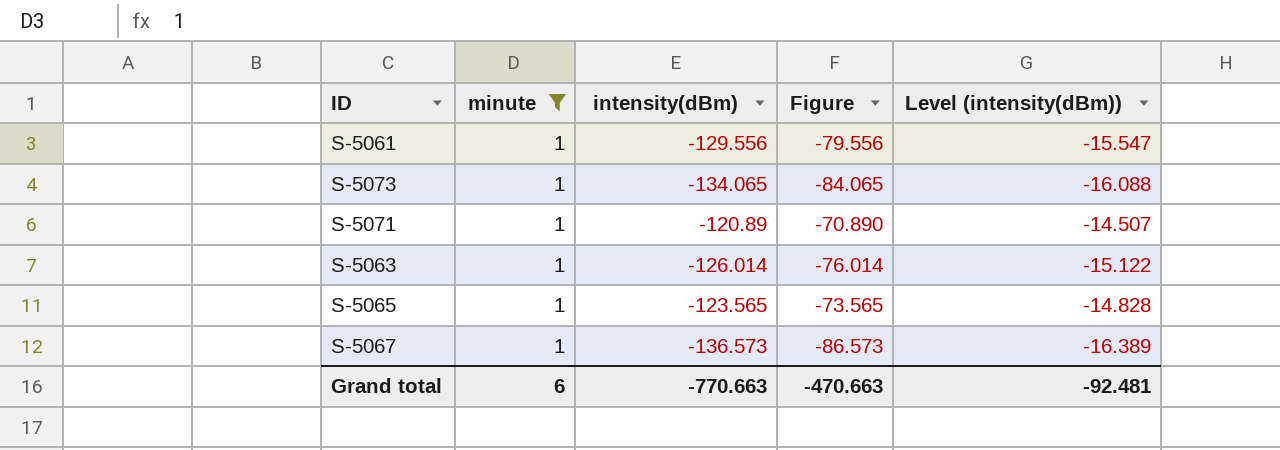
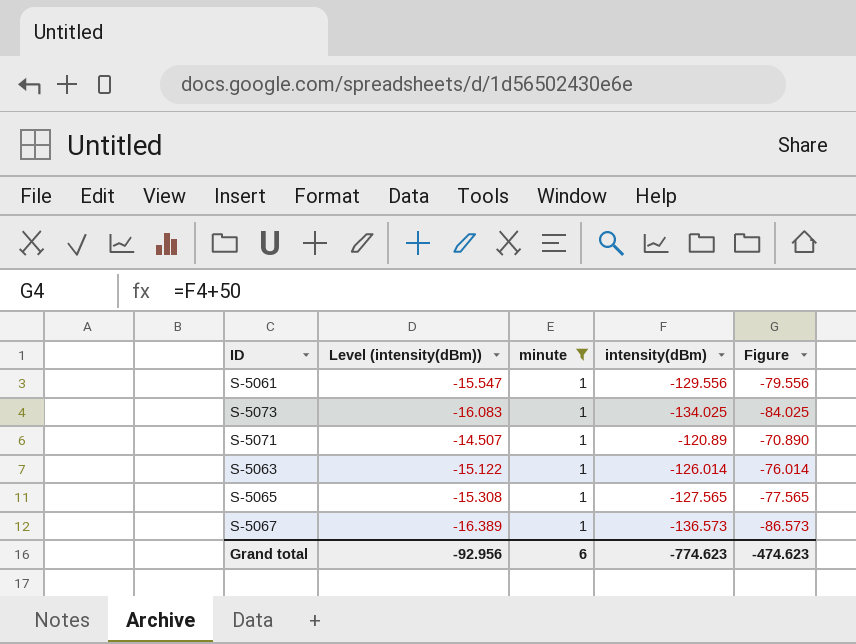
column Level (intensity(dBm)) | position: 5 -> 2
S-5073 | Level (intensity(dBm)): -16.088 -> -16.083
S-5073 | intensity(dBm): -134.065 -> -134.025
S-5073 | Figure: -84.065 -> -84.025
S-5065 | Level (intensity(dBm)): -14.828 -> -15.308
S-5065 | intensity(dBm): -123.565 -> -127.565
S-5065 | Figure: -73.565 -> -77.565
Grand total | Level (intensity(dBm)): -92.481 -> -92.956
Grand total | intensity(dBm): -770.663 -> -774.623
Grand total | Figure: -470.663 -> -474.623

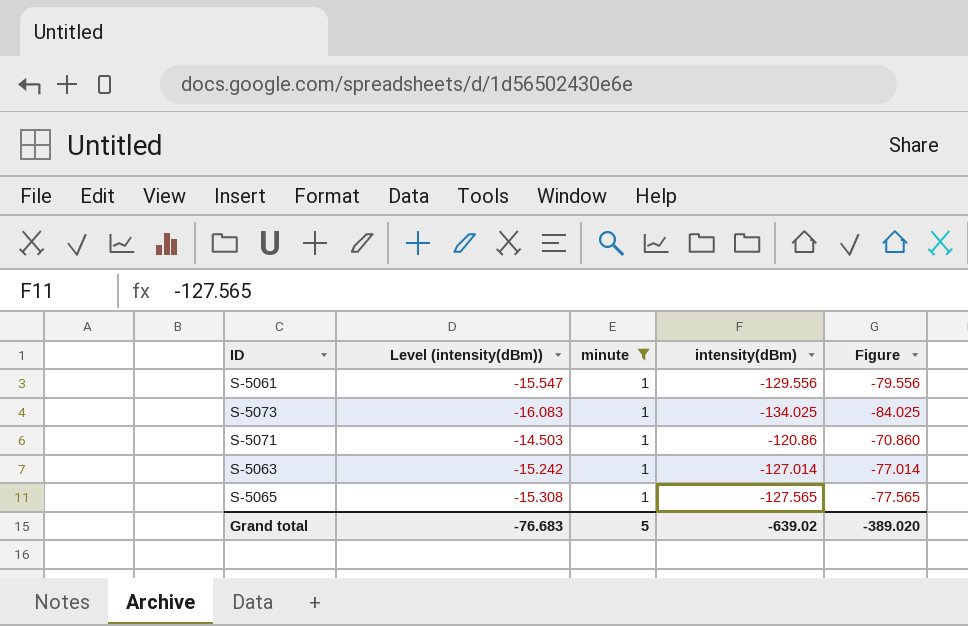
row S-5067: -16.389 | 1 | -136.573 | -86.573 -> none
S-5071 | Level (intensity(dBm)): -14.507 -> -14.503
S-5071 | intensity(dBm): -120.89 -> -120.86
S-5071 | Figure: -70.890 -> -70.860
S-5063 | Level (intensity(dBm)): -15.122 -> -15.242
S-5063 | intensity(dBm): -126.014 -> -127.014
S-5063 | Figure: -76.014 -> -77.014
Grand total | Level (intensity(dBm)): -92.956 -> -76.683
Grand total | minute: 6 -> 5
Grand total | intensity(dBm): -774.623 -> -639.02
Grand total | Figure: -474.623 -> -389.020

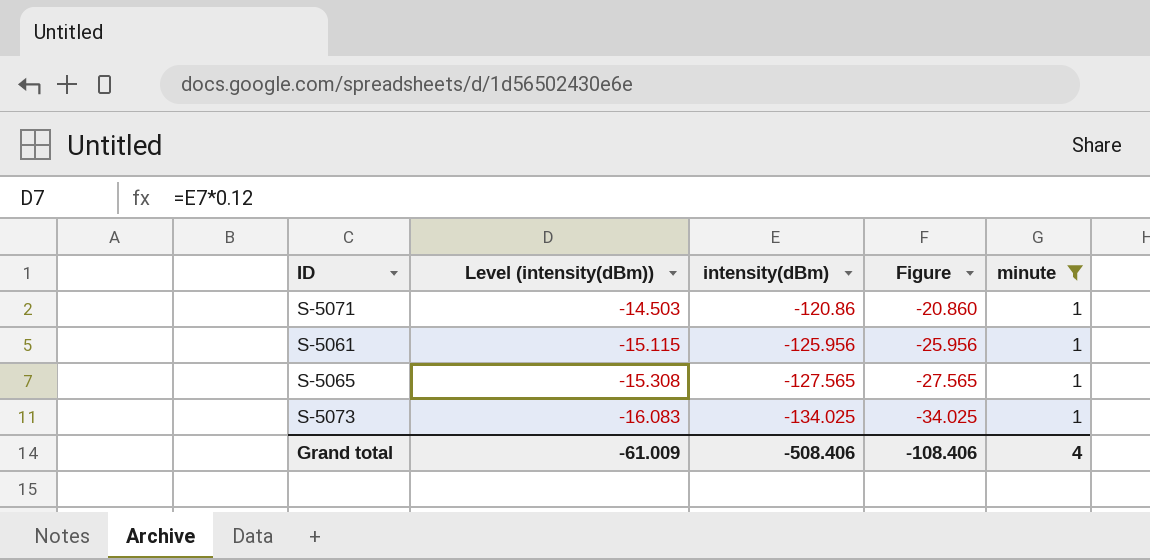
row order: none -> Level (intensity(dBm)) descending
column Figure | formula: [intensity(dBm)] + 50 -> [intensity(dBm)] + 100
column minute | position: 3 -> 5
row S-5063: -15.242 | 1 | -127.014 | -77.014 -> none
S-5061 | Level (intensity(dBm)): -15.547 -> -15.115
S-5061 | intensity(dBm): -129.556 -> -125.956
Grand total | Level (intensity(dBm)): -76.683 -> -61.009
Grand total | intensity(dBm): -639.02 -> -508.406
Grand total | Figure: -389.020 -> -108.406
Grand total | minute: 5 -> 4

